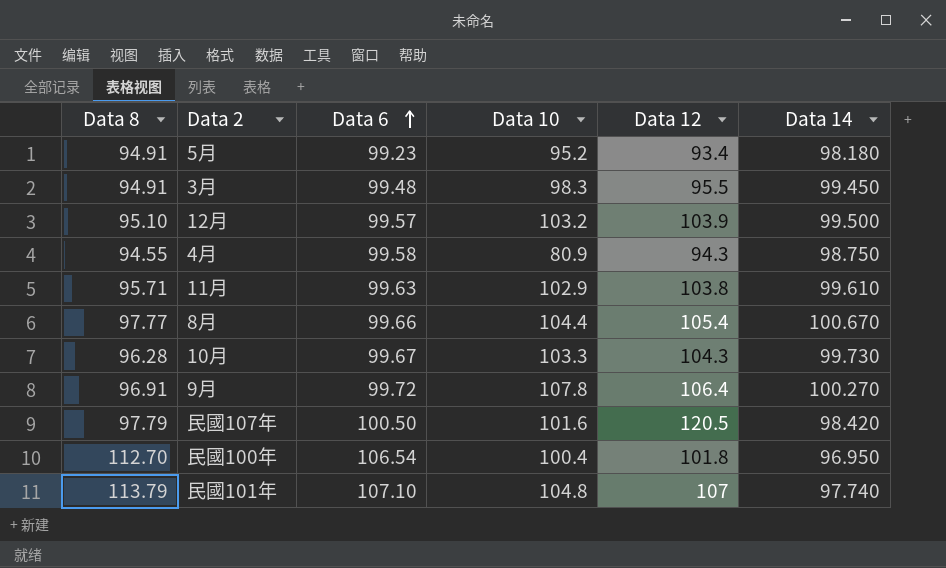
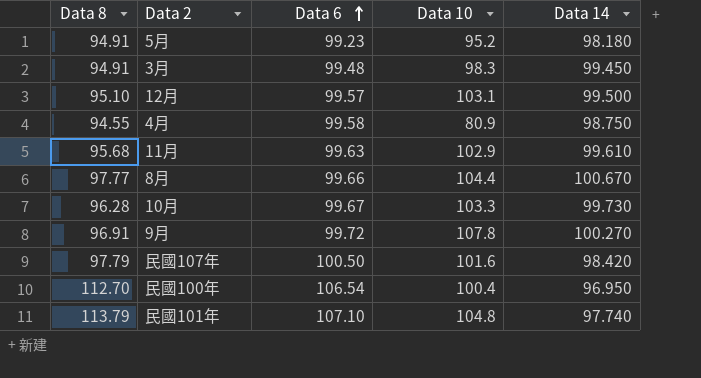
column Data 12 | position: 5 -> none
12月 | Data 10: 103.2 -> 103.1
11月 | Data 8: 95.71 -> 95.68

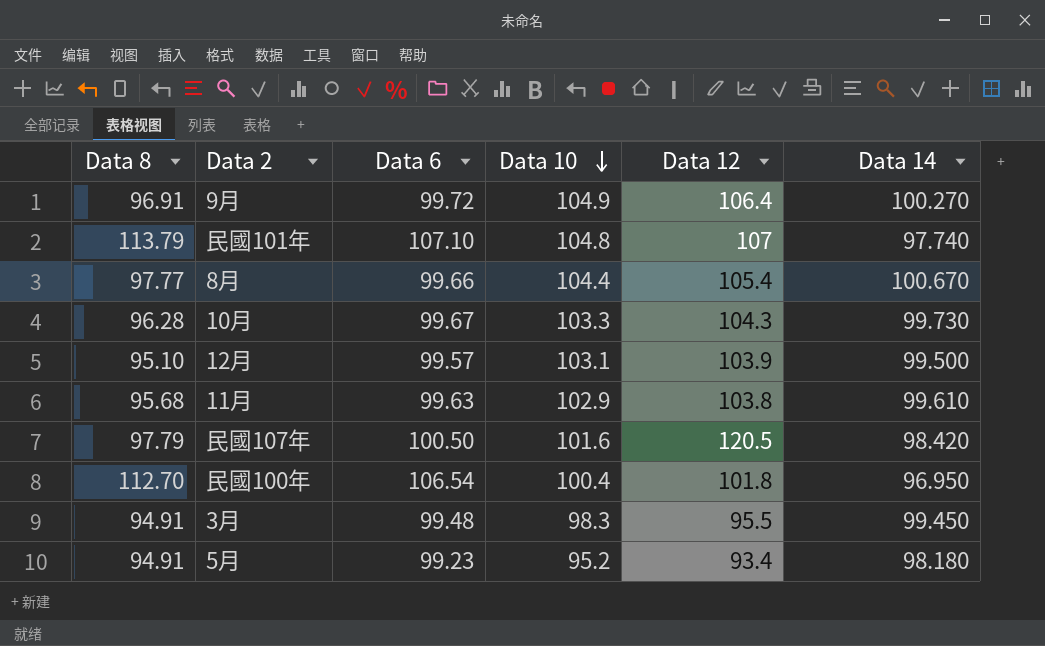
row order: Data 6 ascending -> Data 10 descending
column Data 12 | position: none -> 5
row 4月: 94.55 | 99.58 | 80.9 | 98.750 -> none
9月 | Data 10: 107.8 -> 104.9

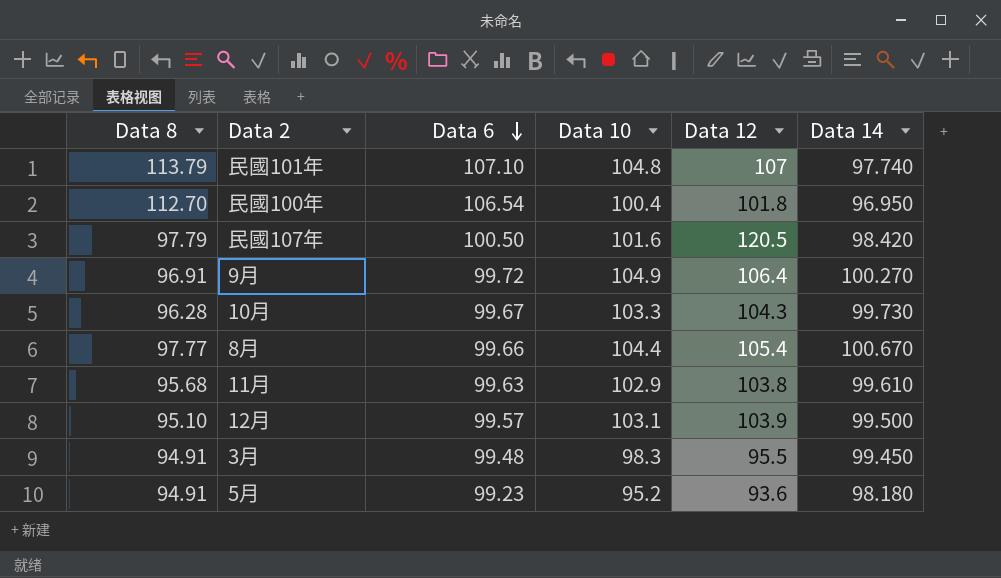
row order: Data 10 descending -> Data 6 descending
5月 | Data 12: 93.4 -> 93.6

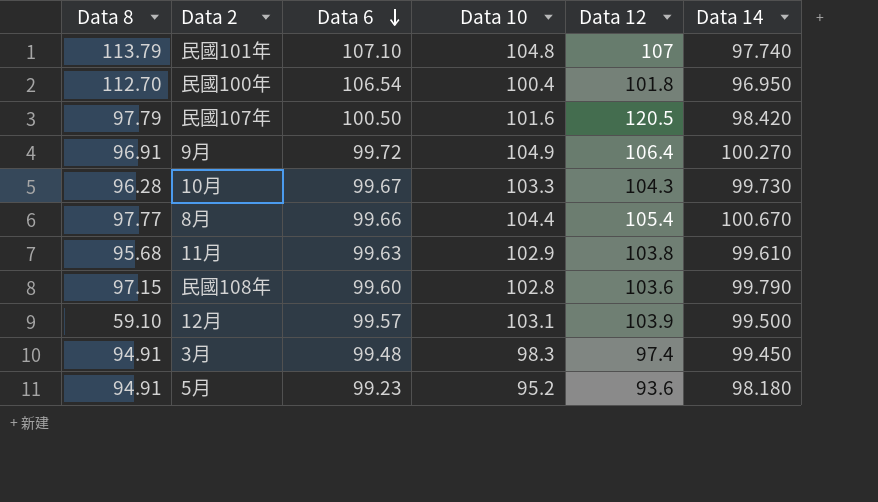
row 民國108年: none -> 97.15 | 99.60 | 102.8 | 103.6 | 99.790
12月 | Data 8: 95.10 -> 59.10
3月 | Data 12: 95.5 -> 97.4

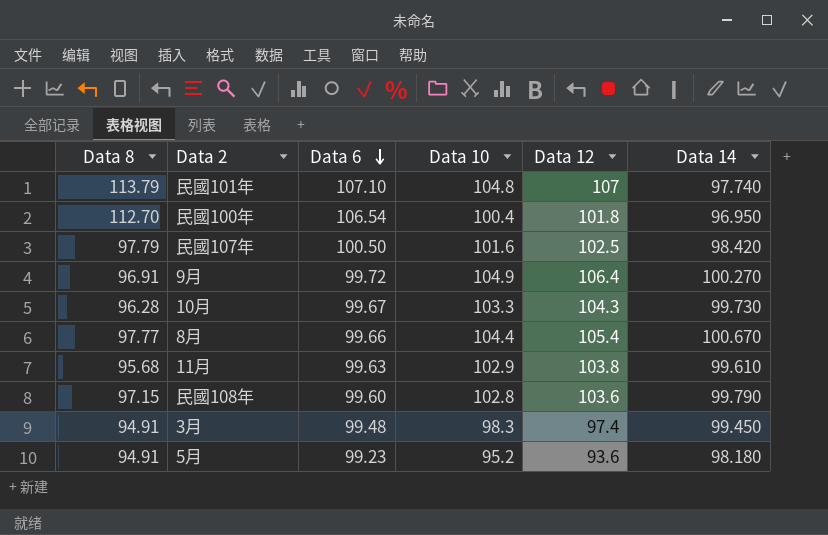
row 12月: 59.10 | 99.57 | 103.1 | 103.9 | 99.500 -> none
民國107年 | Data 12: 120.5 -> 102.5

